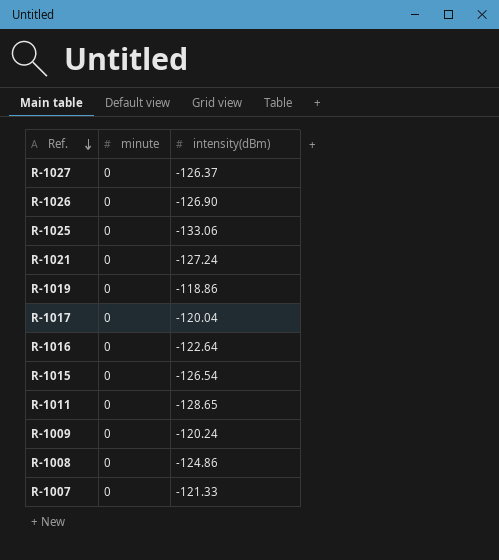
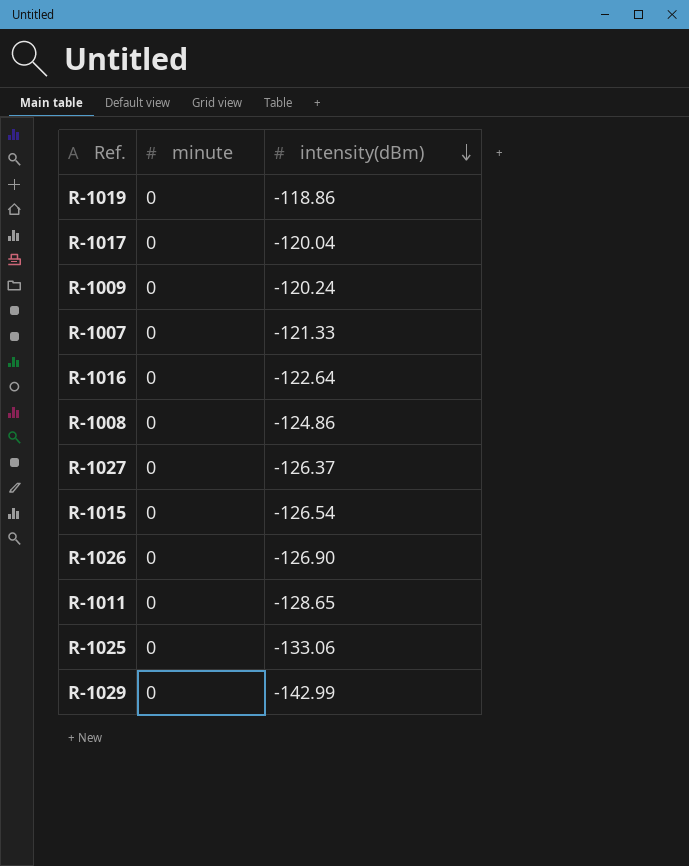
row order: Ref. descending -> intensity(dBm) descending
row R-1021: 0 | -127.24 -> none
row R-1029: none -> 0 | -142.99

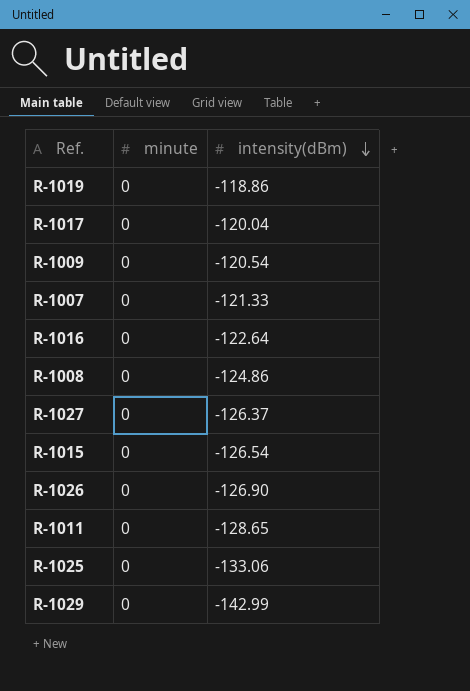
R-1009 | intensity(dBm): -120.24 -> -120.54

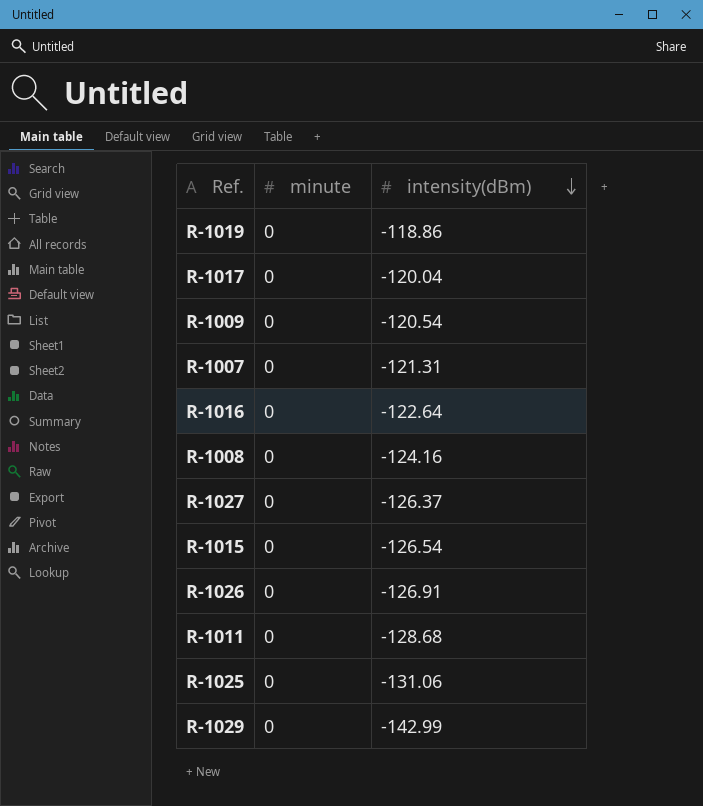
R-1007 | intensity(dBm): -121.33 -> -121.31
R-1008 | intensity(dBm): -124.86 -> -124.16
R-1026 | intensity(dBm): -126.90 -> -126.91
R-1011 | intensity(dBm): -128.65 -> -128.68
R-1025 | intensity(dBm): -133.06 -> -131.06

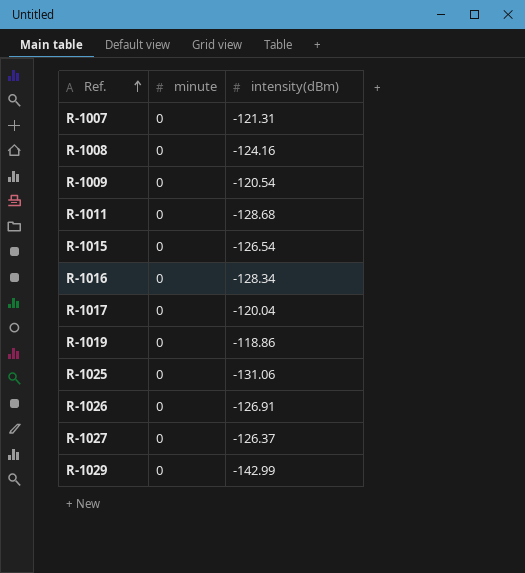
row order: intensity(dBm) descending -> Ref. ascending
R-1016 | intensity(dBm): -122.64 -> -128.34

